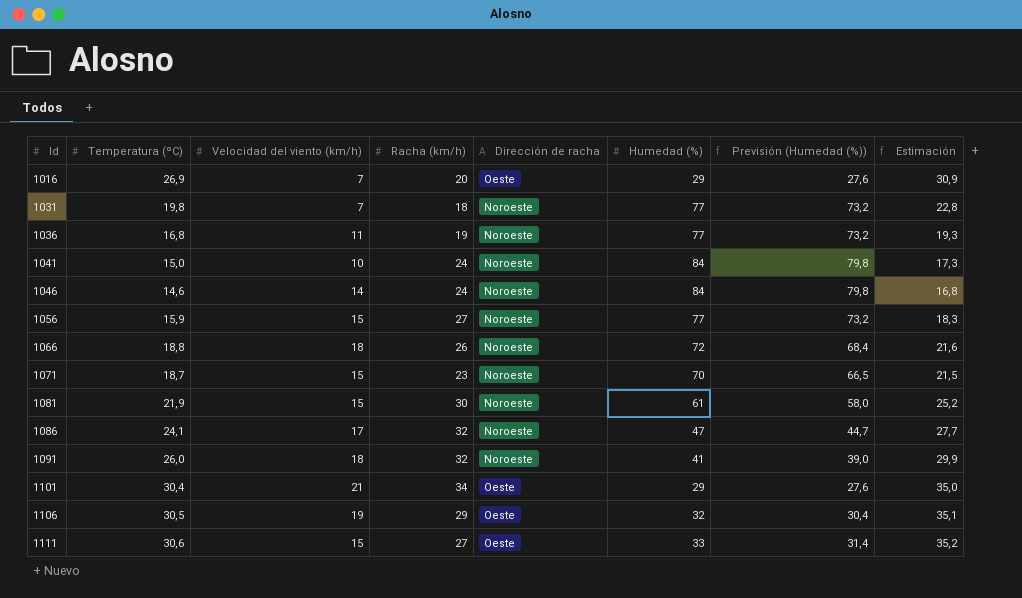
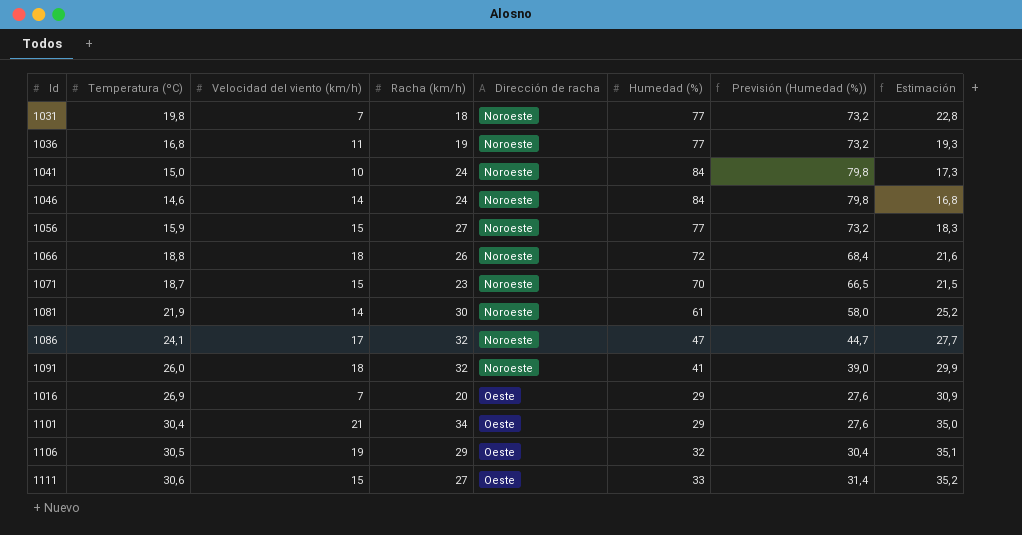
row order: Id ascending -> Dirección de racha ascending
1081 | Velocidad del viento (km/h): 15 -> 14

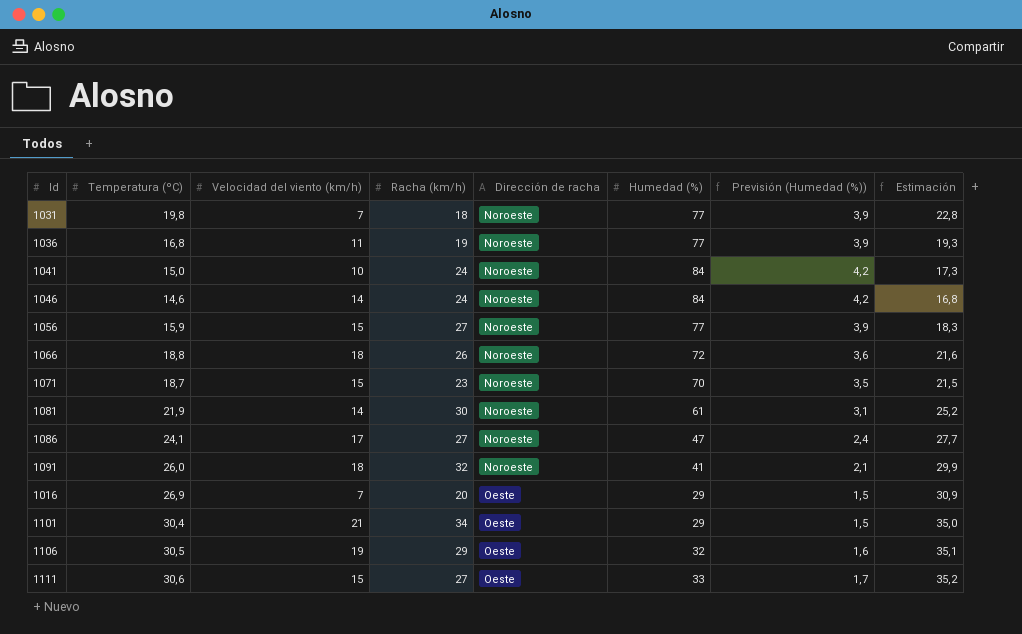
column Previsión (Humedad (%)) | formula: [Humedad (%)] * 0,95 -> [Humedad (%)] * 0,05
1086 | Racha (km/h): 32 -> 27

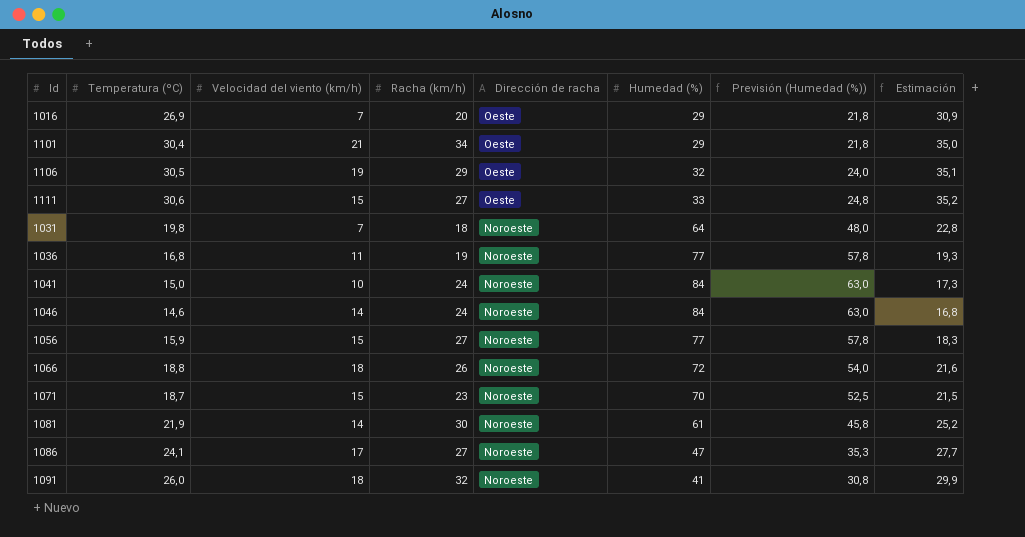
row order: Dirección de racha ascending -> Dirección de racha descending
column Previsión (Humedad (%)) | formula: [Humedad (%)] * 0,05 -> [Humedad (%)] * 0,75
1031 | Humedad (%): 77 -> 64

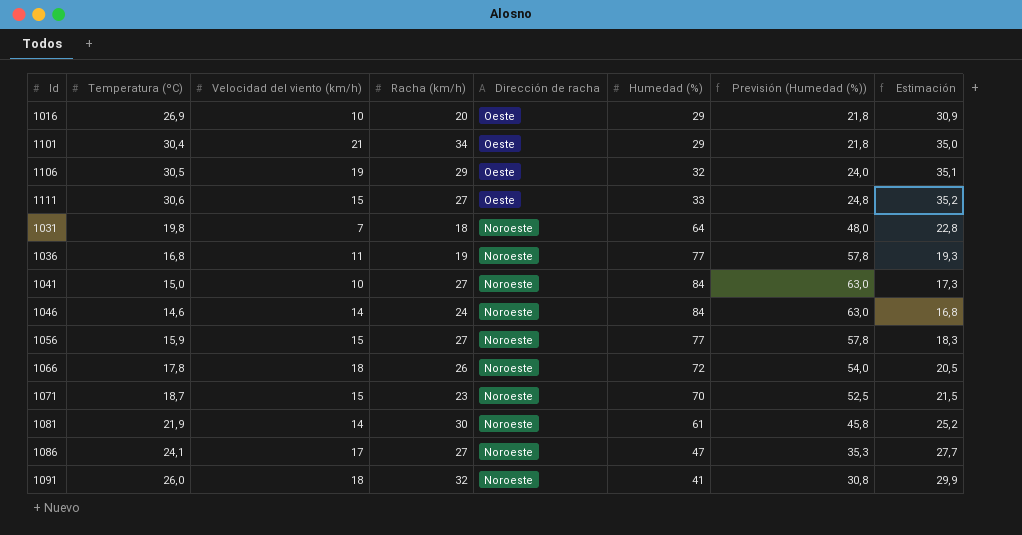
1016 | Velocidad del viento (km/h): 7 -> 10
1041 | Racha (km/h): 24 -> 27
1066 | Temperatura (ºC): 18,8 -> 17,8
1066 | Estimación: 21,6 -> 20,5

